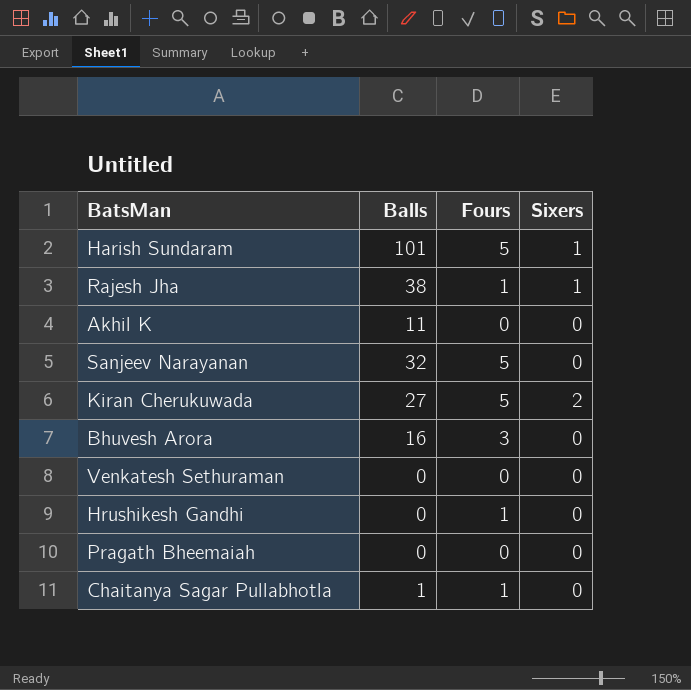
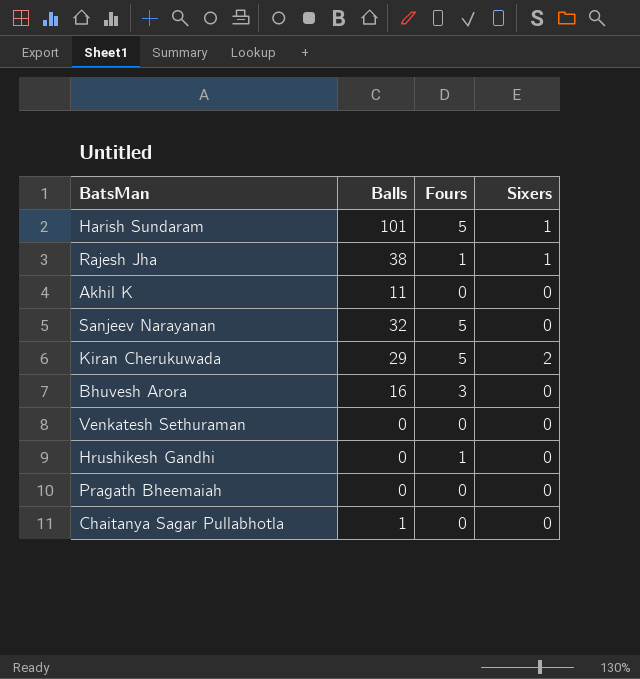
Kiran Cherukuwada | Balls: 27 -> 29
Chaitanya Sagar Pullabhotla | Fours: 1 -> 0

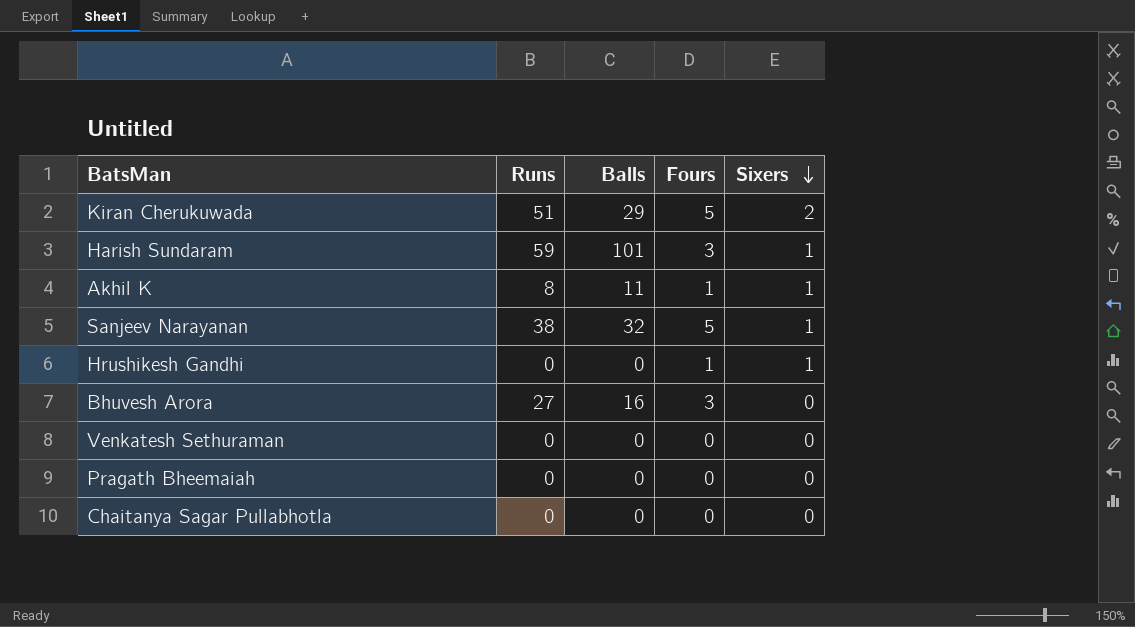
row order: none -> Sixers descending
column Runs | position: none -> 2
row Rajesh Jha: 38 | 1 | 1 -> none
Harish Sundaram | Fours: 5 -> 3
Akhil K | Fours: 0 -> 1
Akhil K | Sixers: 0 -> 1
Sanjeev Narayanan | Sixers: 0 -> 1
Hrushikesh Gandhi | Sixers: 0 -> 1
Chaitanya Sagar Pullabhotla | Balls: 1 -> 0

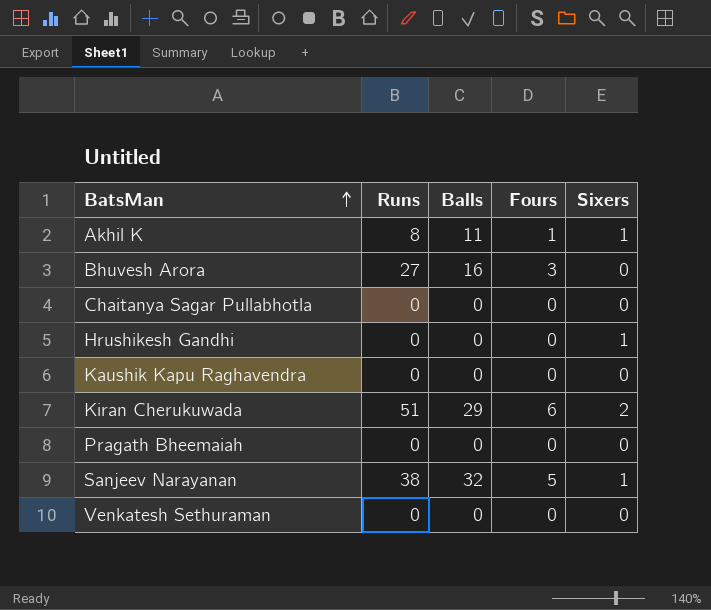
row order: Sixers descending -> BatsMan ascending
row Harish Sundaram: 59 | 101 | 3 | 1 -> none
Hrushikesh Gandhi | Fours: 1 -> 0
row Kaushik Kapu Raghavendra: none -> 0 | 0 | 0 | 0
Kiran Cherukuwada | Fours: 5 -> 6

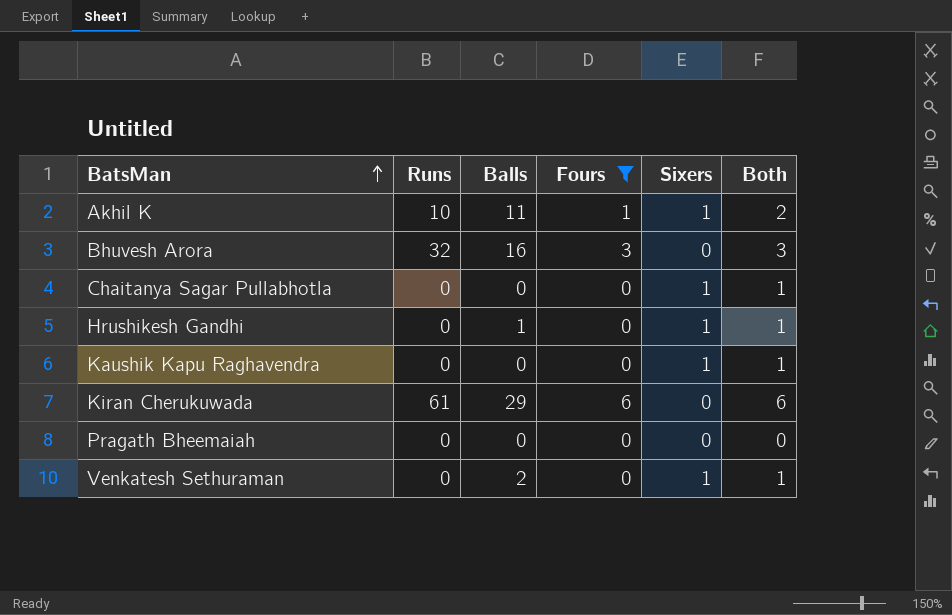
filter: none -> Fours != 5
column Both | formula: none -> [Fours] + [Sixers]
Akhil K | Runs: 8 -> 10
Bhuvesh Arora | Runs: 27 -> 32
Chaitanya Sagar Pullabhotla | Sixers: 0 -> 1
Hrushikesh Gandhi | Balls: 0 -> 1
Kaushik Kapu Raghavendra | Sixers: 0 -> 1
Kiran Cherukuwada | Runs: 51 -> 61
Kiran Cherukuwada | Sixers: 2 -> 0
Venkatesh Sethuraman | Balls: 0 -> 2
Venkatesh Sethuraman | Sixers: 0 -> 1

